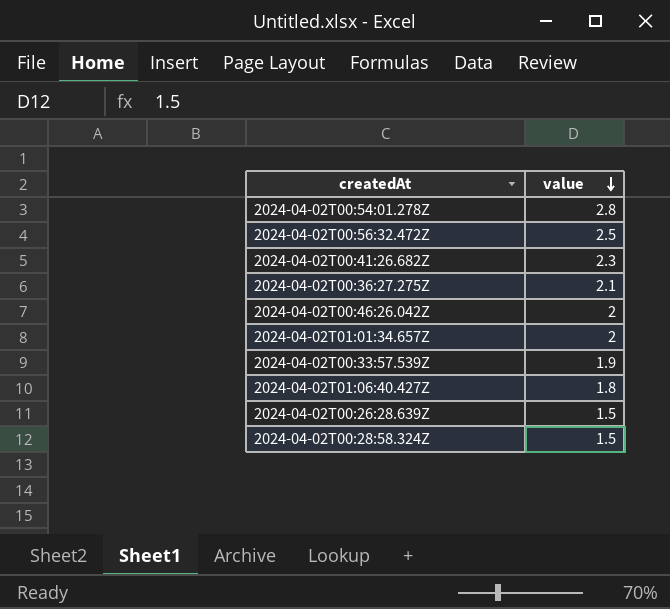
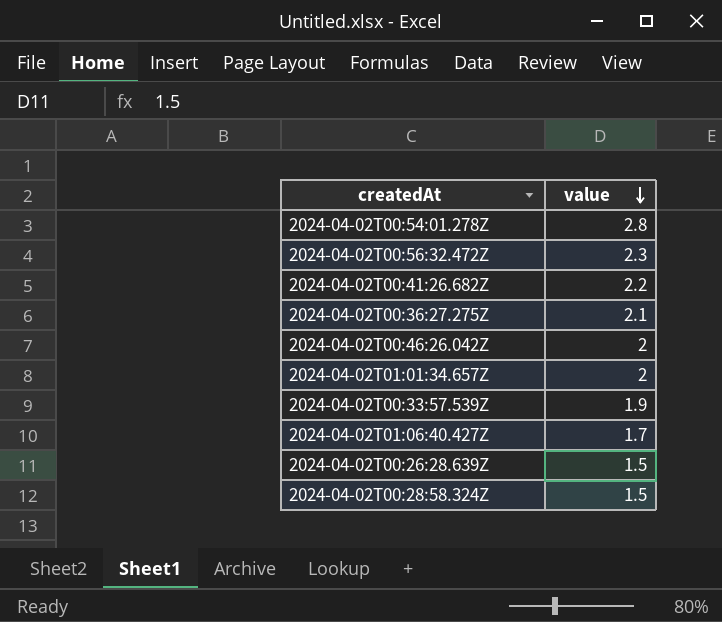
2024-04-02T00:56:32.472Z | value: 2.5 -> 2.3
2024-04-02T00:41:26.682Z | value: 2.3 -> 2.2
2024-04-02T01:06:40.427Z | value: 1.8 -> 1.7

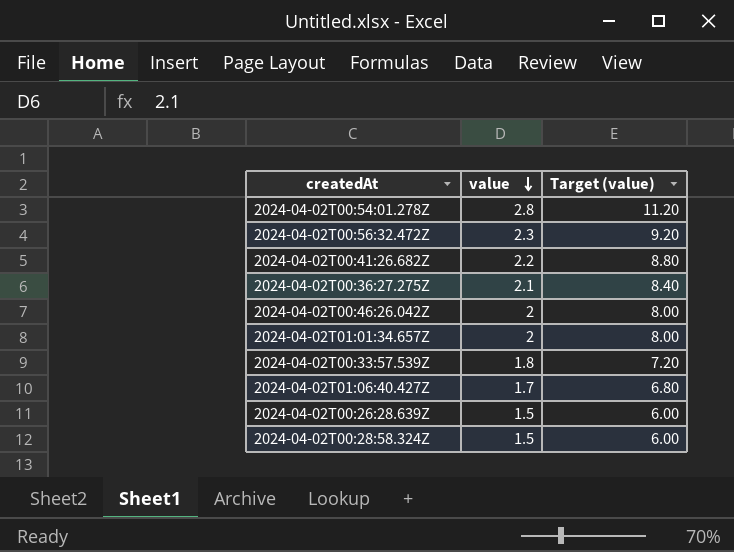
column Target (value) | formula: none -> [value] * 4
2024-04-02T00:33:57.539Z | value: 1.9 -> 1.8

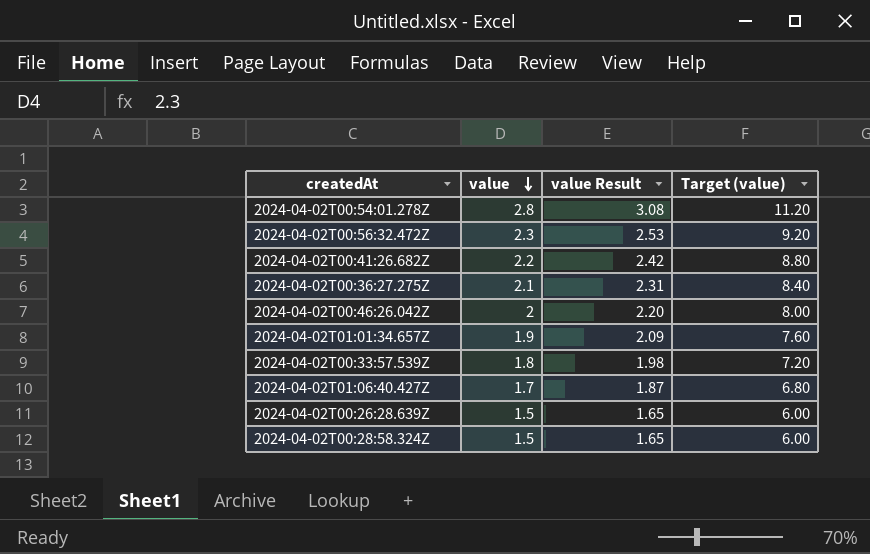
column value Result | formula: none -> [value] * 1.1
2024-04-02T01:01:34.657Z | value: 2 -> 1.9
2024-04-02T01:01:34.657Z | Target (value): 8.00 -> 7.60

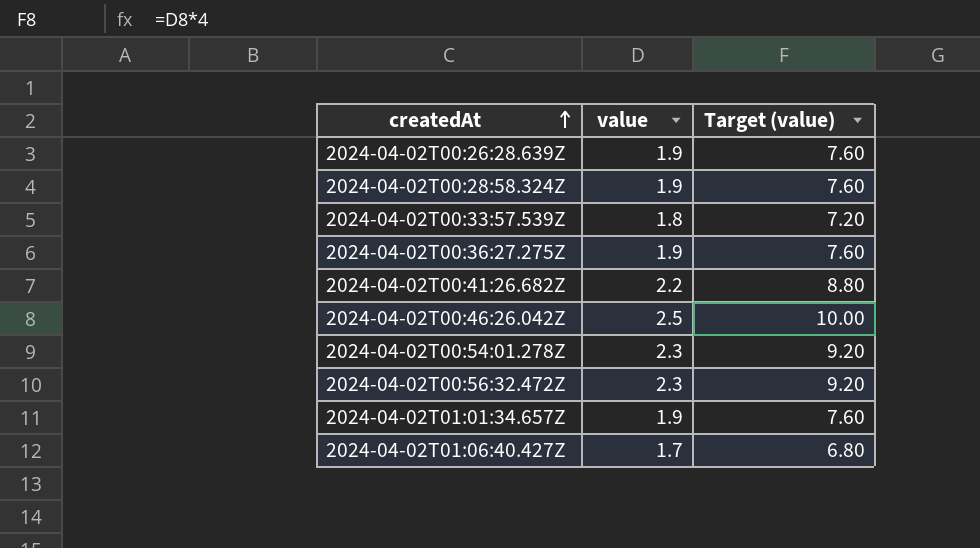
row order: value descending -> createdAt ascending
column value Result | formula: [value] * 1.1 -> none
2024-04-02T00:26:28.639Z | value: 1.5 -> 1.9
2024-04-02T00:26:28.639Z | Target (value): 6.00 -> 7.60
2024-04-02T00:28:58.324Z | value: 1.5 -> 1.9
2024-04-02T00:28:58.324Z | Target (value): 6.00 -> 7.60
2024-04-02T00:36:27.275Z | value: 2.1 -> 1.9
2024-04-02T00:36:27.275Z | Target (value): 8.40 -> 7.60
2024-04-02T00:46:26.042Z | value: 2 -> 2.5
2024-04-02T00:46:26.042Z | Target (value): 8.00 -> 10.00
2024-04-02T00:54:01.278Z | value: 2.8 -> 2.3
2024-04-02T00:54:01.278Z | Target (value): 11.20 -> 9.20

